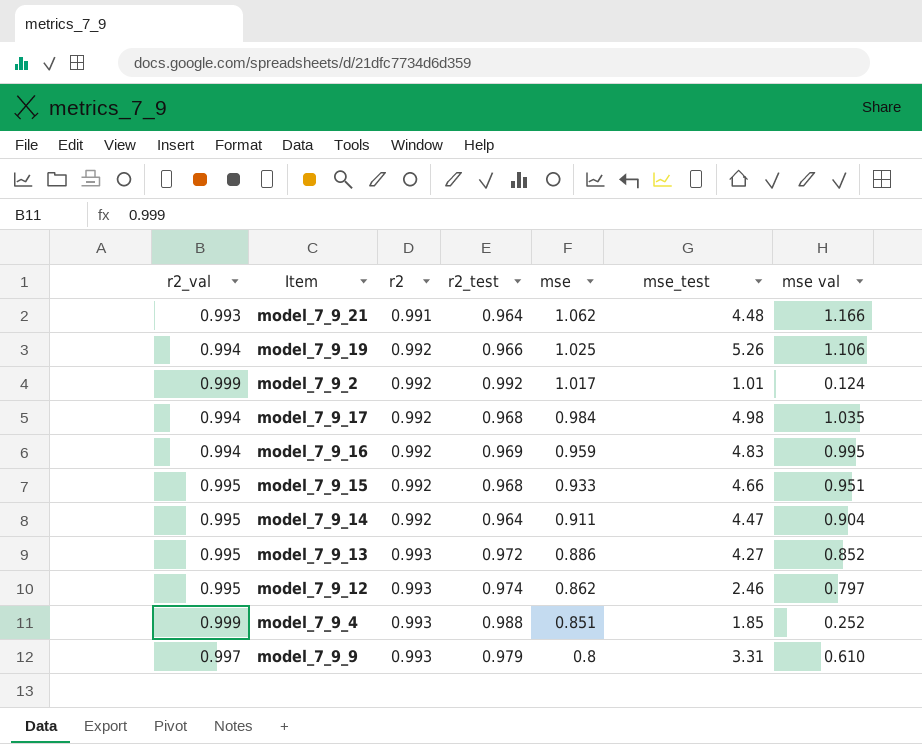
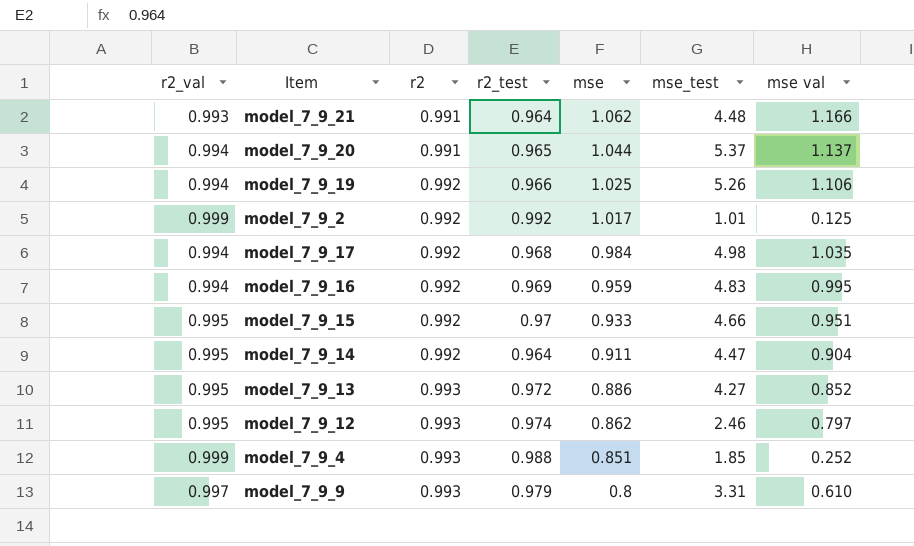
row model_7_9_20: none -> 0.994 | 0.991 | 0.965 | 1.044 | 5.37 | 1.137
model_7_9_2 | mse val: 0.124 -> 0.125
model_7_9_15 | r2_test: 0.968 -> 0.97

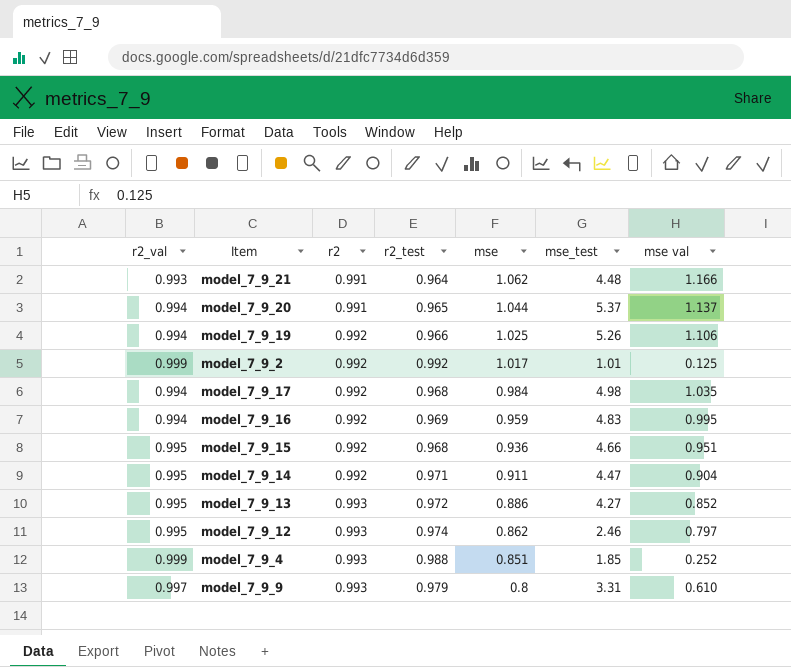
model_7_9_15 | r2_test: 0.97 -> 0.968
model_7_9_15 | mse: 0.933 -> 0.936
model_7_9_14 | r2_test: 0.964 -> 0.971

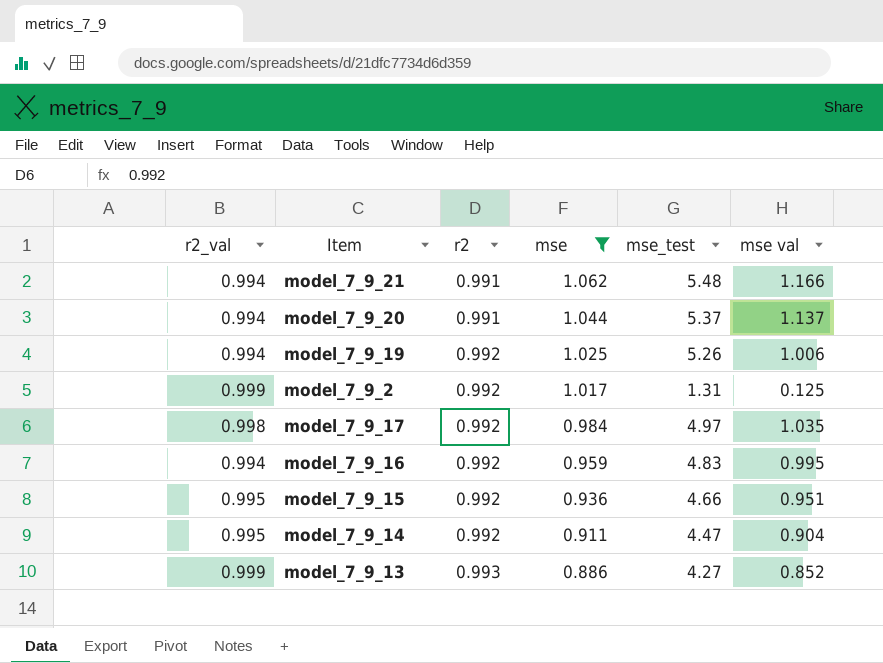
filter: none -> mse >= 0.886
column r2_test | position: 4 -> none
model_7_9_21 | r2_val: 0.993 -> 0.994
model_7_9_21 | mse_test: 4.48 -> 5.48
model_7_9_19 | mse val: 1.106 -> 1.006
model_7_9_2 | mse_test: 1.01 -> 1.31
model_7_9_17 | r2_val: 0.994 -> 0.998
model_7_9_17 | mse_test: 4.98 -> 4.97
model_7_9_13 | r2_val: 0.995 -> 0.999

